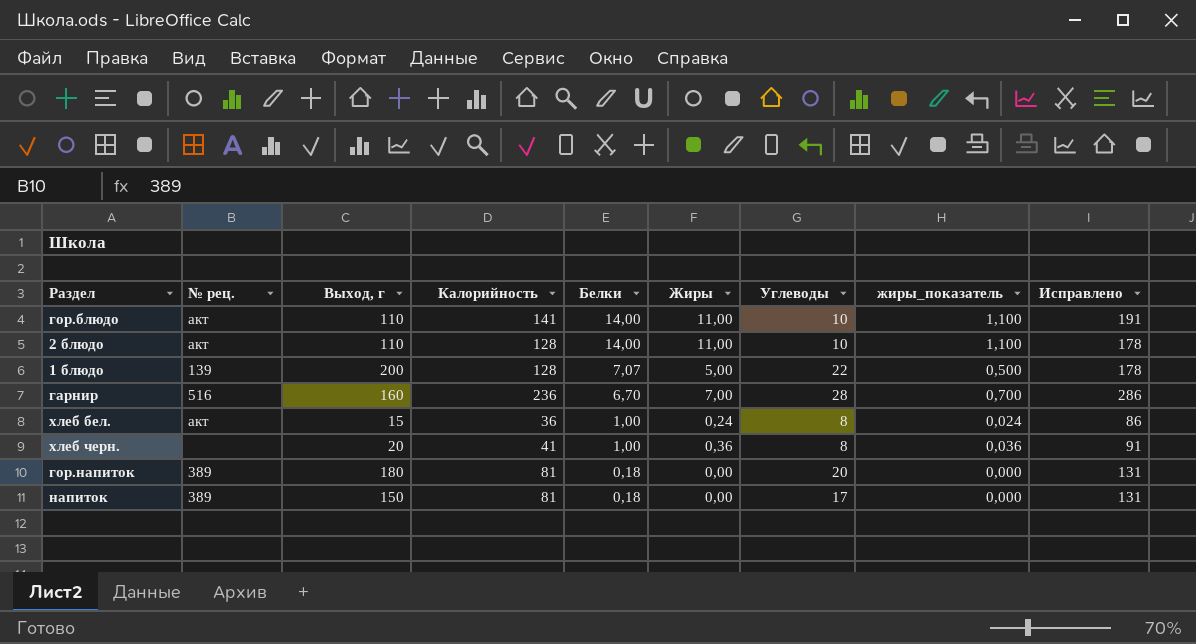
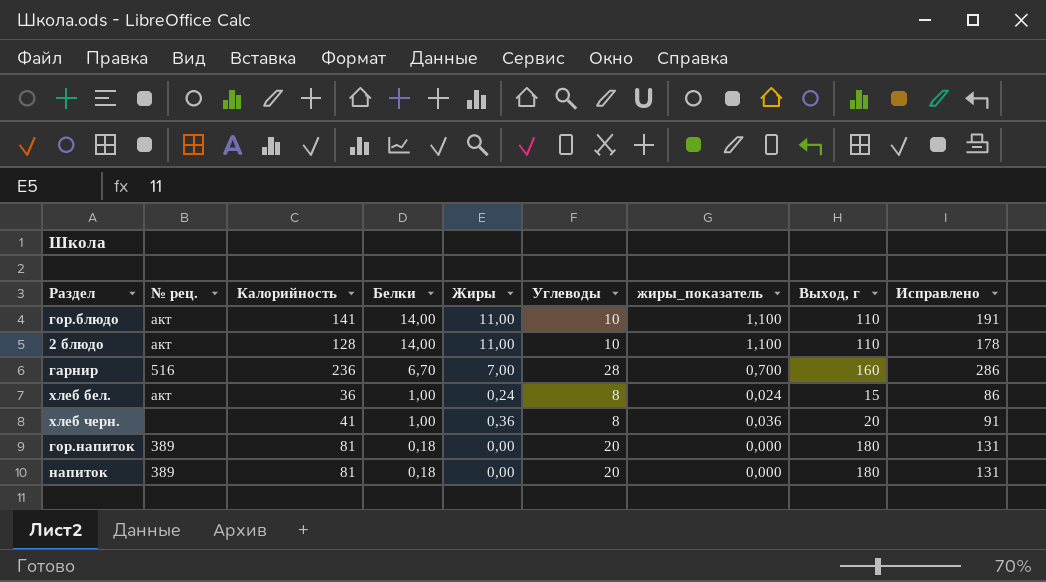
column Выход, г | position: 3 -> 8
row 1 блюдо: 139 | 200 | 128 | 7,07 | 5,00 | 22 | 0,500 | 178 -> none
напиток | Углеводы: 17 -> 20
напиток | Выход, г: 150 -> 180

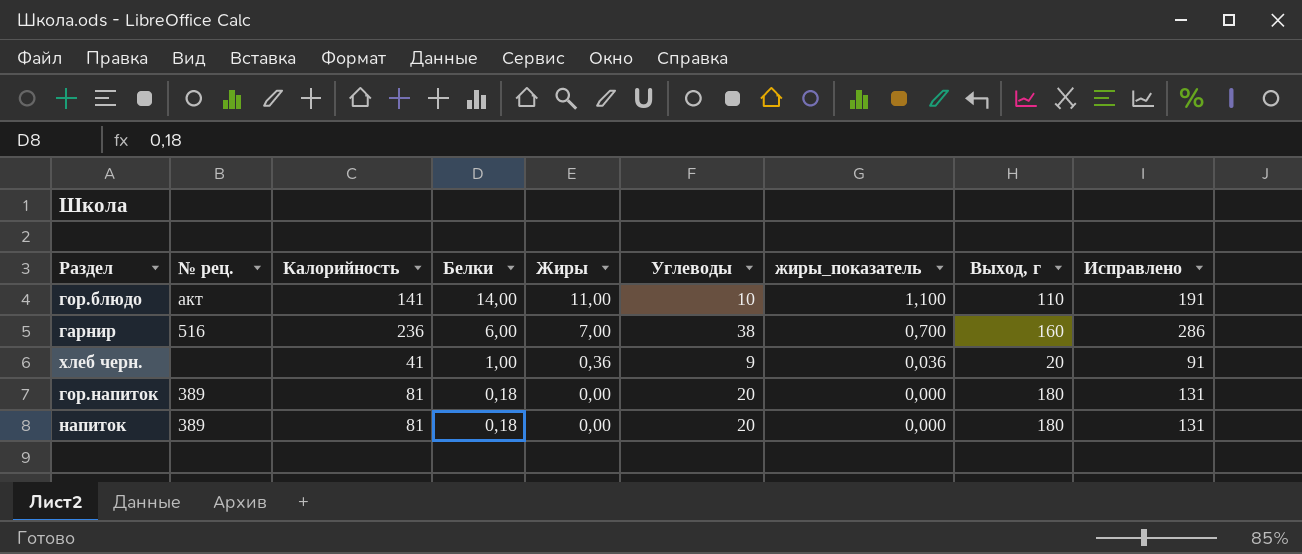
row 2 блюдо: акт | 128 | 14,00 | 11,00 | 10 | 1,100 | 110 | 178 -> none
row хлеб бел.: акт | 36 | 1,00 | 0,24 | 8 | 0,024 | 15 | 86 -> none
гарнир | Белки: 6,70 -> 6,00
гарнир | Углеводы: 28 -> 38
хлеб черн. | Углеводы: 8 -> 9

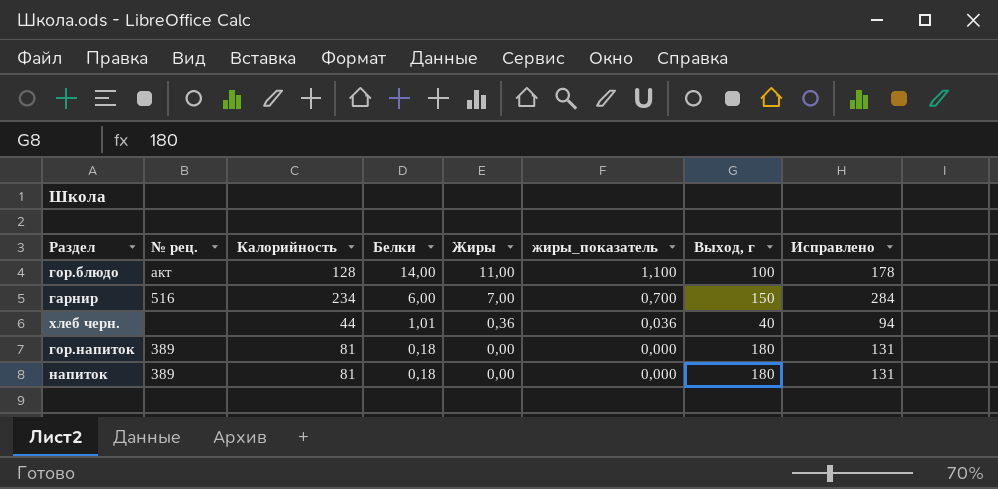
column Углеводы | position: 6 -> none
гор.блюдо | Калорийность: 141 -> 128
гор.блюдо | Выход, г: 110 -> 100
гор.блюдо | Исправлено: 191 -> 178
гарнир | Калорийность: 236 -> 234
гарнир | Выход, г: 160 -> 150
гарнир | Исправлено: 286 -> 284
хлеб черн. | Калорийность: 41 -> 44
хлеб черн. | Белки: 1,00 -> 1,01
хлеб черн. | Выход, г: 20 -> 40
хлеб черн. | Исправлено: 91 -> 94

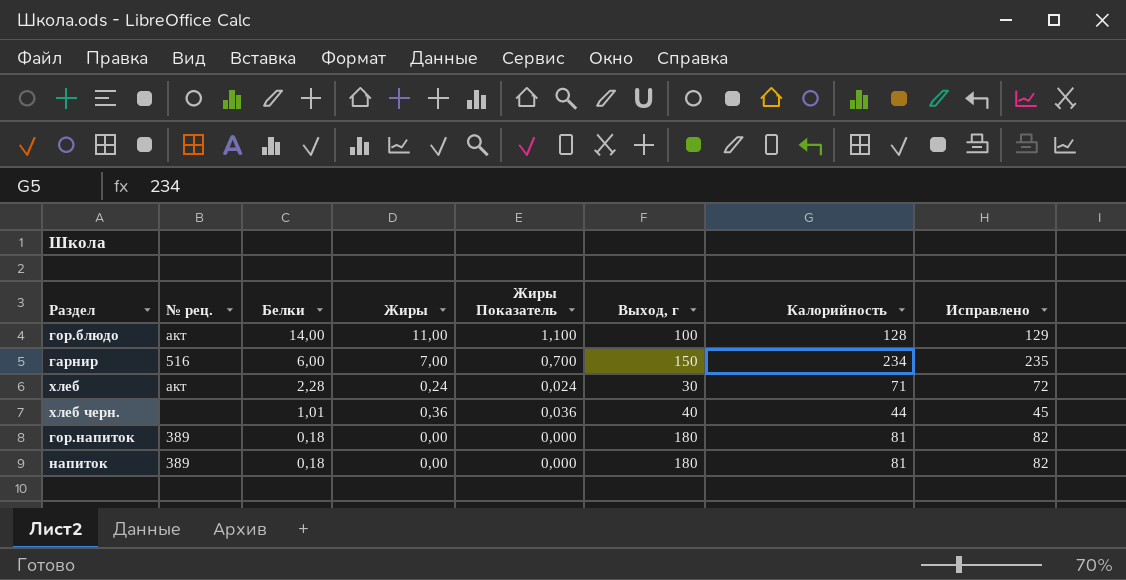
column name: жиры_показатель -> Жиры Показатель
column Калорийность | position: 3 -> 7
column Исправлено | formula: [Калорийность] + 50 -> [Калорийность] + 1
row хлеб: none -> акт | 2,28 | 0,24 | 0,024 | 30 | 71 | 72

